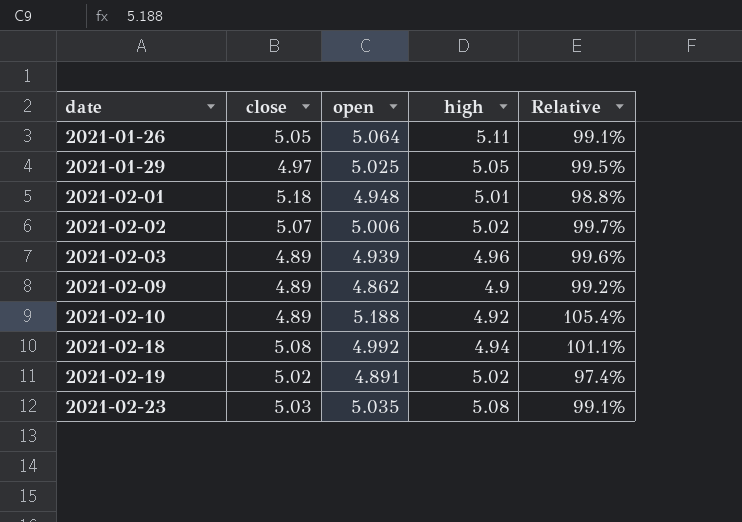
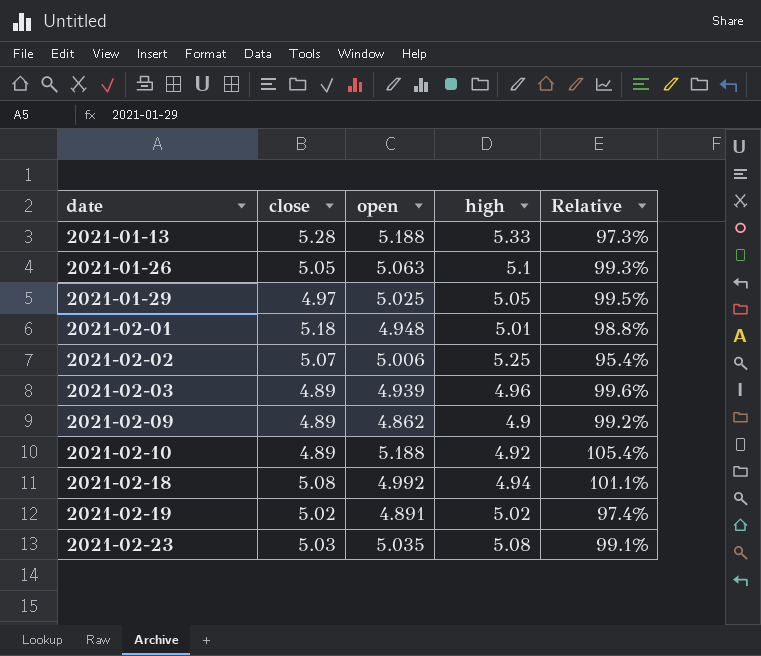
row 2021-01-13: none -> 5.28 | 5.188 | 5.33 | 97.3%
2021-01-26 | open: 5.064 -> 5.063
2021-01-26 | high: 5.11 -> 5.1
2021-01-26 | Relative: 99.1% -> 99.3%
2021-02-02 | high: 5.02 -> 5.25
2021-02-02 | Relative: 99.7% -> 95.4%

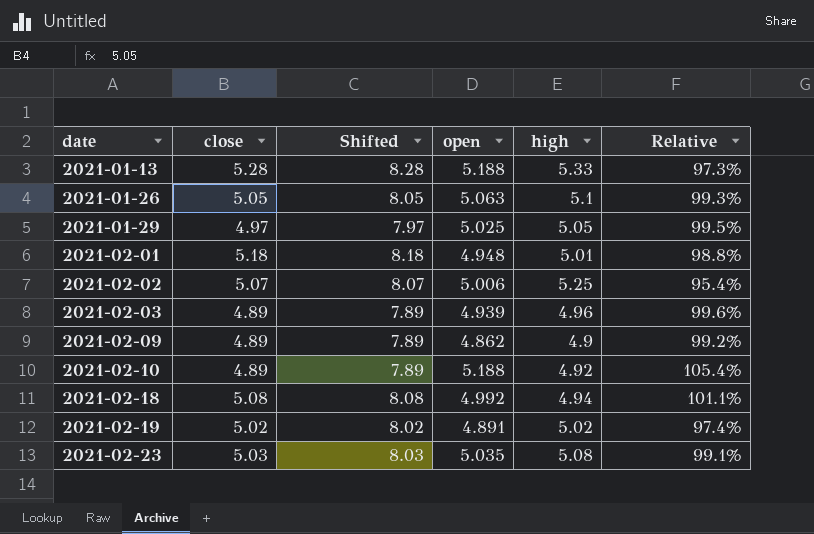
column Shifted | formula: none -> [close] + 3

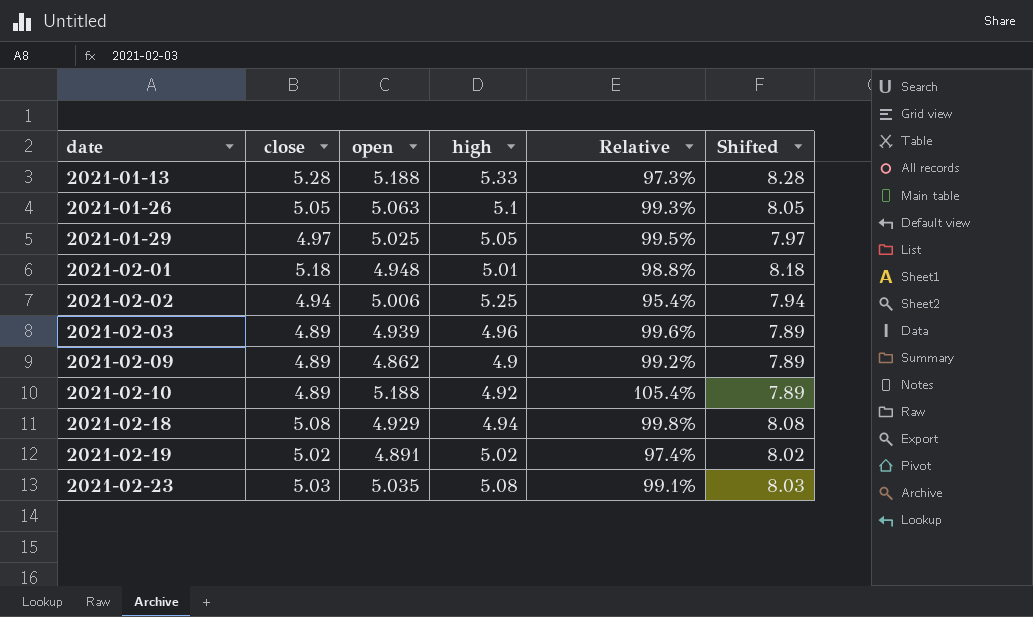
column Shifted | position: 3 -> 6
2021-02-02 | close: 5.07 -> 4.94
2021-02-02 | Shifted: 8.07 -> 7.94
2021-02-18 | open: 4.992 -> 4.929
2021-02-18 | Relative: 101.1% -> 99.8%

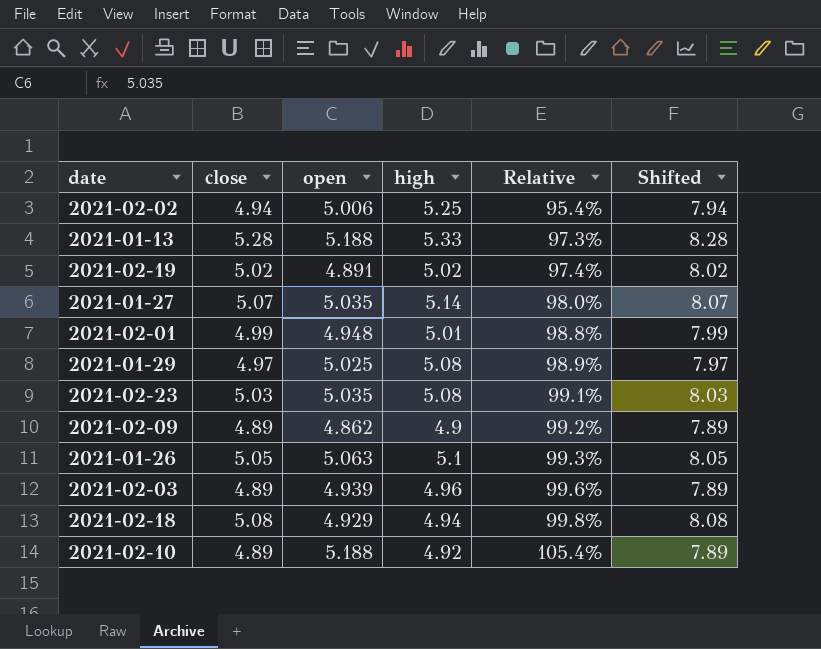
row order: date ascending -> Relative ascending
row 2021-01-27: none -> 5.07 | 5.035 | 5.14 | 98.0% | 8.07
2021-02-01 | close: 5.18 -> 4.99
2021-02-01 | Shifted: 8.18 -> 7.99
2021-01-29 | high: 5.05 -> 5.08
2021-01-29 | Relative: 99.5% -> 98.9%

